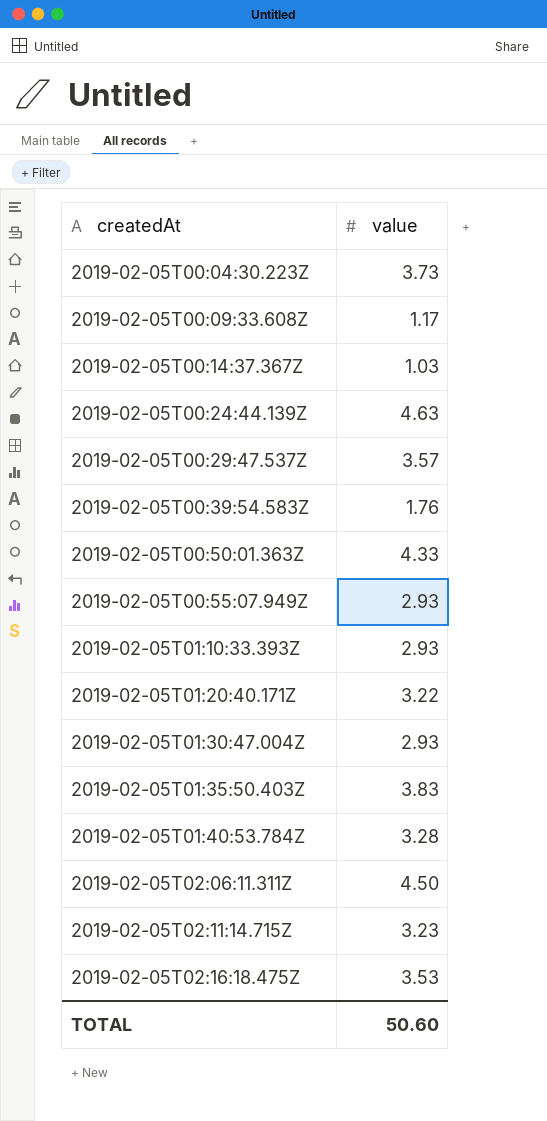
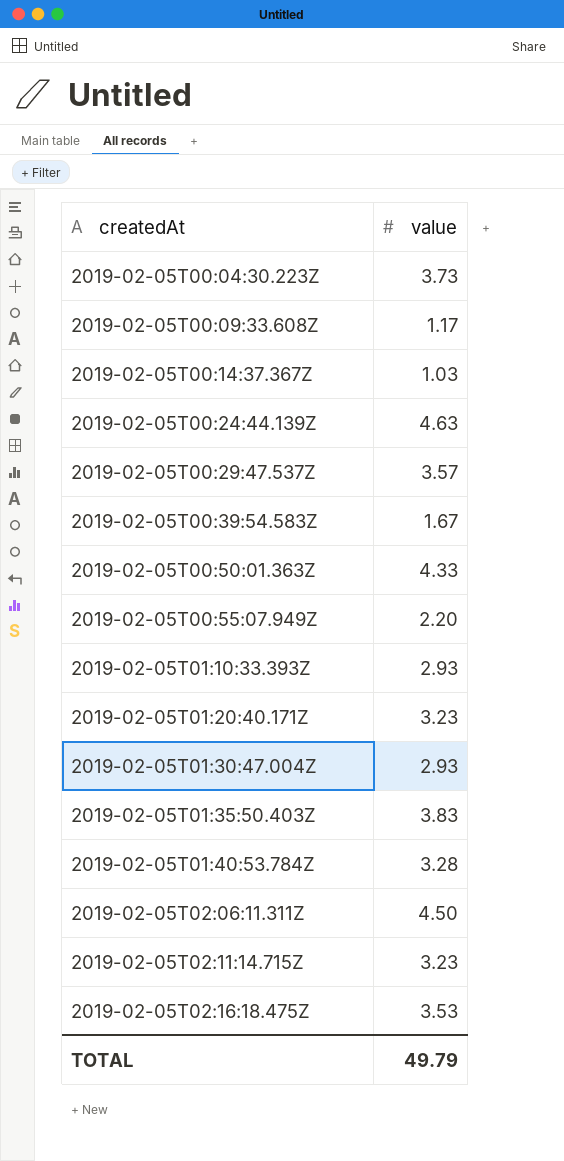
2019-02-05T00:39:54.583Z | value: 1.76 -> 1.67
2019-02-05T00:55:07.949Z | value: 2.93 -> 2.20
2019-02-05T01:20:40.171Z | value: 3.22 -> 3.23
TOTAL | value: 50.60 -> 49.79

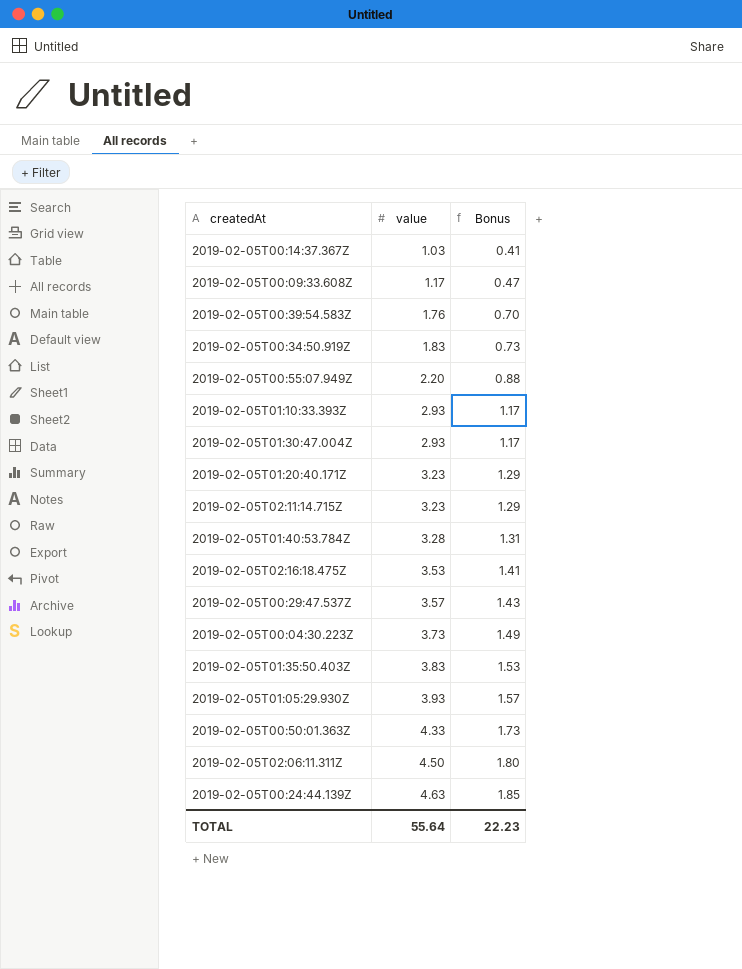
row order: createdAt ascending -> value ascending
column Bonus | formula: none -> [value] * 0.4
2019-02-05T00:39:54.583Z | value: 1.67 -> 1.76
row 2019-02-05T00:34:50.919Z: none -> 1.83 | 0.73
row 2019-02-05T01:05:29.930Z: none -> 3.93 | 1.57
TOTAL | value: 49.79 -> 55.64

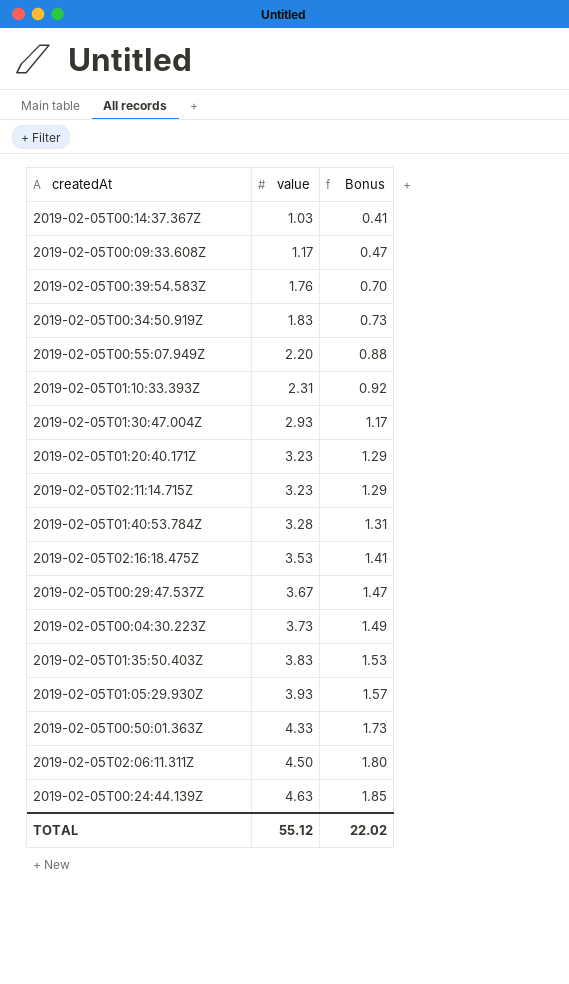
2019-02-05T01:10:33.393Z | value: 2.93 -> 2.31
2019-02-05T01:10:33.393Z | Bonus: 1.17 -> 0.92
2019-02-05T00:29:47.537Z | value: 3.57 -> 3.67
2019-02-05T00:29:47.537Z | Bonus: 1.43 -> 1.47
TOTAL | value: 55.64 -> 55.12
TOTAL | Bonus: 22.23 -> 22.02

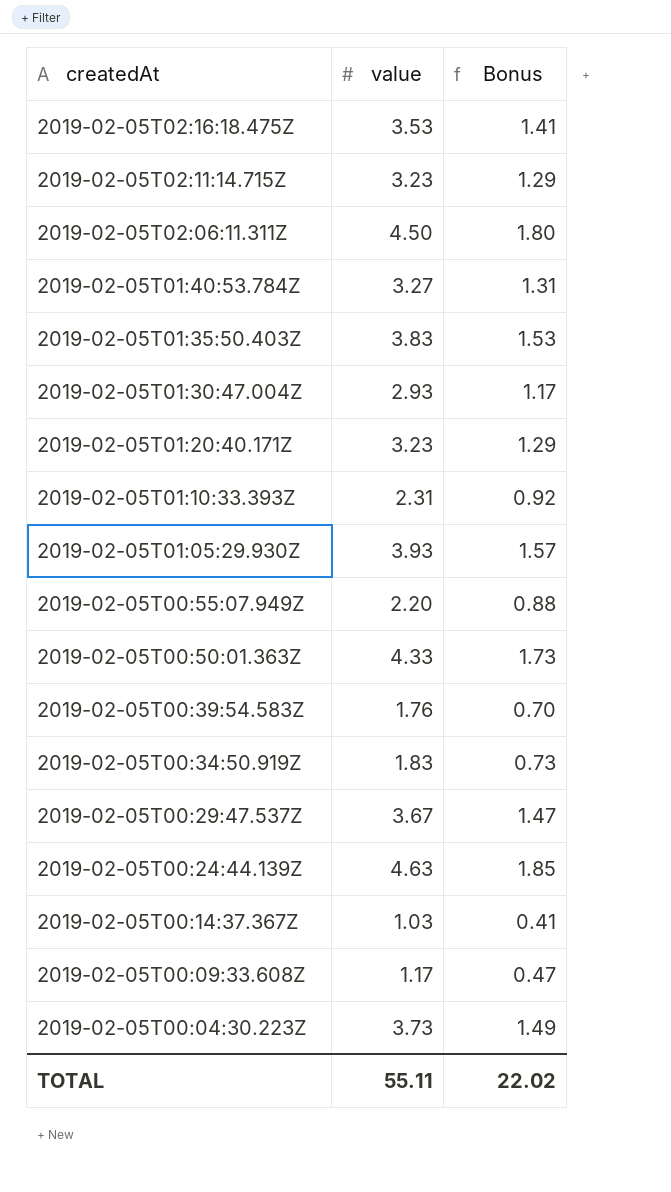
row order: value ascending -> createdAt descending
2019-02-05T01:40:53.784Z | value: 3.28 -> 3.27
TOTAL | value: 55.12 -> 55.11

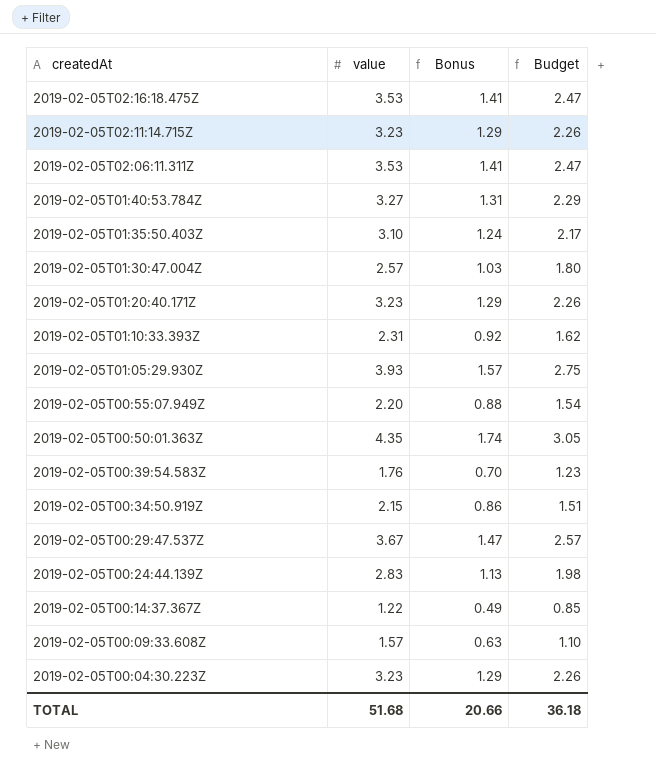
column Budget | formula: none -> [value] * 0.7
2019-02-05T02:06:11.311Z | value: 4.50 -> 3.53
2019-02-05T02:06:11.311Z | Bonus: 1.80 -> 1.41
2019-02-05T01:35:50.403Z | value: 3.83 -> 3.10
2019-02-05T01:35:50.403Z | Bonus: 1.53 -> 1.24
2019-02-05T01:30:47.004Z | value: 2.93 -> 2.57
2019-02-05T01:30:47.004Z | Bonus: 1.17 -> 1.03
2019-02-05T00:50:01.363Z | value: 4.33 -> 4.35
2019-02-05T00:50:01.363Z | Bonus: 1.73 -> 1.74
2019-02-05T00:34:50.919Z | value: 1.83 -> 2.15
2019-02-05T00:34:50.919Z | Bonus: 0.73 -> 0.86
2019-02-05T00:24:44.139Z | value: 4.63 -> 2.83
2019-02-05T00:24:44.139Z | Bonus: 1.85 -> 1.13
2019-02-05T00:14:37.367Z | value: 1.03 -> 1.22
2019-02-05T00:14:37.367Z | Bonus: 0.41 -> 0.49
2019-02-05T00:09:33.608Z | value: 1.17 -> 1.57
2019-02-05T00:09:33.608Z | Bonus: 0.47 -> 0.63
2019-02-05T00:04:30.223Z | value: 3.73 -> 3.23
2019-02-05T00:04:30.223Z | Bonus: 1.49 -> 1.29
TOTAL | value: 55.11 -> 51.68
TOTAL | Bonus: 22.02 -> 20.66

